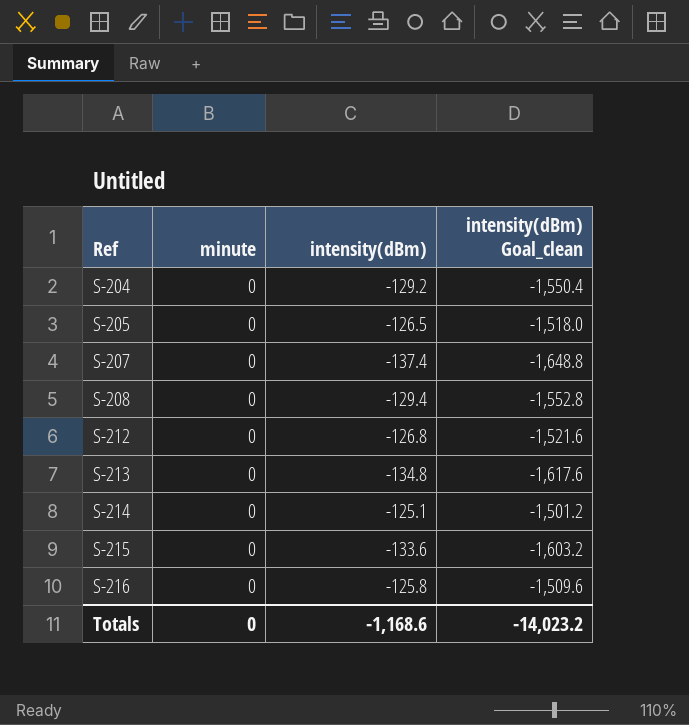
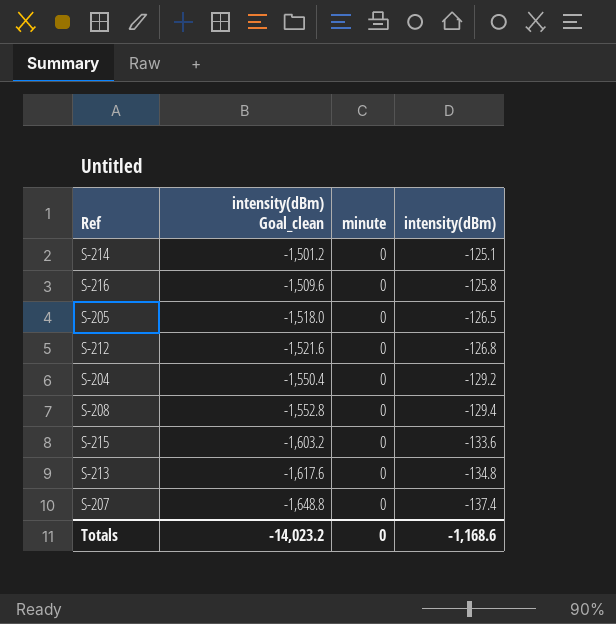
row order: Ref ascending -> intensity(dBm) Goal_clean descending
column intensity(dBm) Goal_clean | position: 4 -> 2

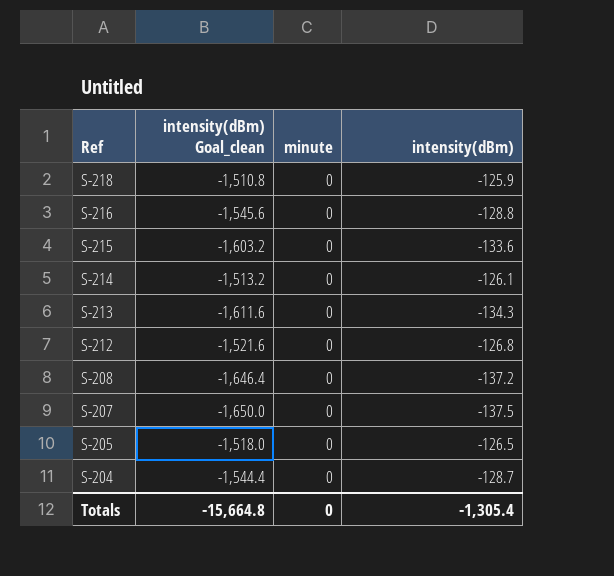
row order: intensity(dBm) Goal_clean descending -> Ref descending
row S-218: none -> -1,510.8 | 0 | -125.9
S-216 | intensity(dBm) Goal_clean: -1,509.6 -> -1,545.6
S-216 | intensity(dBm): -125.8 -> -128.8
S-214 | intensity(dBm) Goal_clean: -1,501.2 -> -1,513.2
S-214 | intensity(dBm): -125.1 -> -126.1
S-213 | intensity(dBm) Goal_clean: -1,617.6 -> -1,611.6
S-213 | intensity(dBm): -134.8 -> -134.3
S-208 | intensity(dBm) Goal_clean: -1,552.8 -> -1,646.4
S-208 | intensity(dBm): -129.4 -> -137.2
S-207 | intensity(dBm) Goal_clean: -1,648.8 -> -1,650.0
S-207 | intensity(dBm): -137.4 -> -137.5
S-204 | intensity(dBm) Goal_clean: -1,550.4 -> -1,544.4
S-204 | intensity(dBm): -129.2 -> -128.7
Totals | intensity(dBm) Goal_clean: -14,023.2 -> -15,664.8
Totals | intensity(dBm): -1,168.6 -> -1,305.4

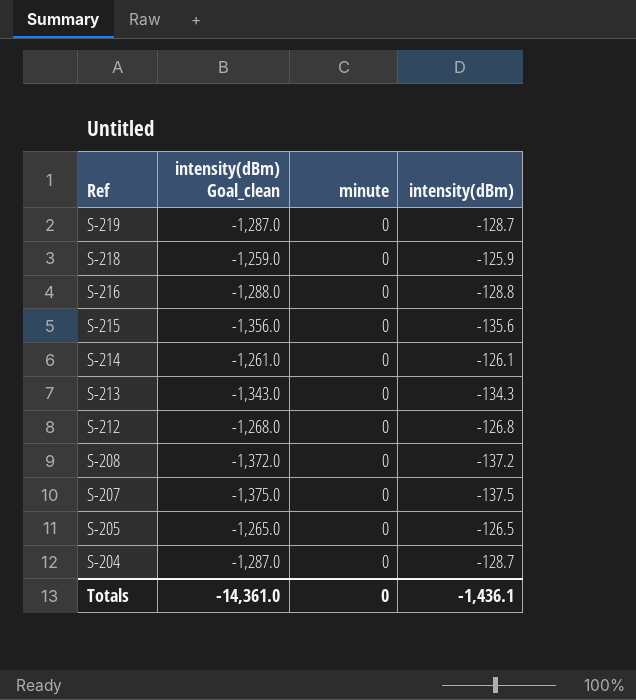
column intensity(dBm) Goal_clean | formula: [intensity(dBm)] * 12 -> [intensity(dBm)] * 10
row S-219: none -> -1,287.0 | 0 | -128.7
S-215 | intensity(dBm): -133.6 -> -135.6
Totals | intensity(dBm) Goal_clean: -15,664.8 -> -14,361.0
Totals | intensity(dBm): -1,305.4 -> -1,436.1

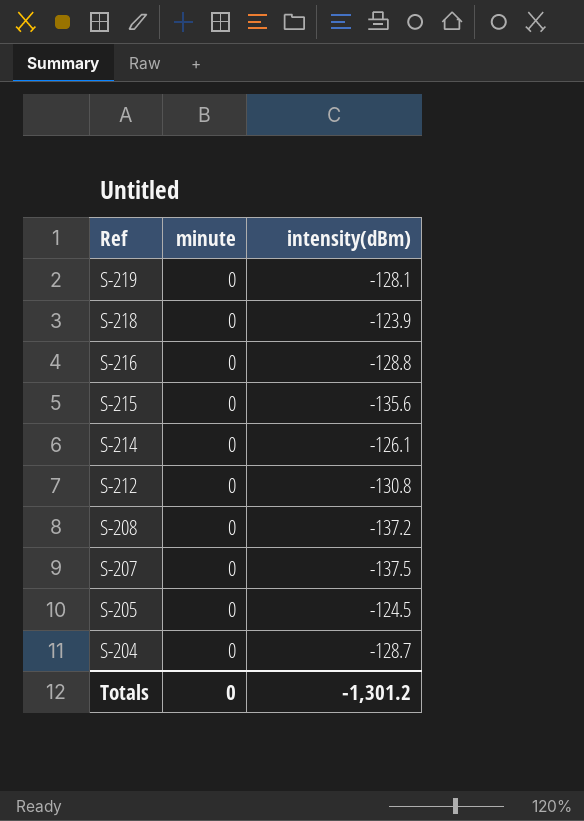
column intensity(dBm) Goal_clean | formula: [intensity(dBm)] * 10 -> none
row S-213: -1,343.0 | 0 | -134.3 -> none
S-219 | intensity(dBm): -128.7 -> -128.1
S-218 | intensity(dBm): -125.9 -> -123.9
S-212 | intensity(dBm): -126.8 -> -130.8
S-205 | intensity(dBm): -126.5 -> -124.5
Totals | intensity(dBm): -1,436.1 -> -1,301.2

